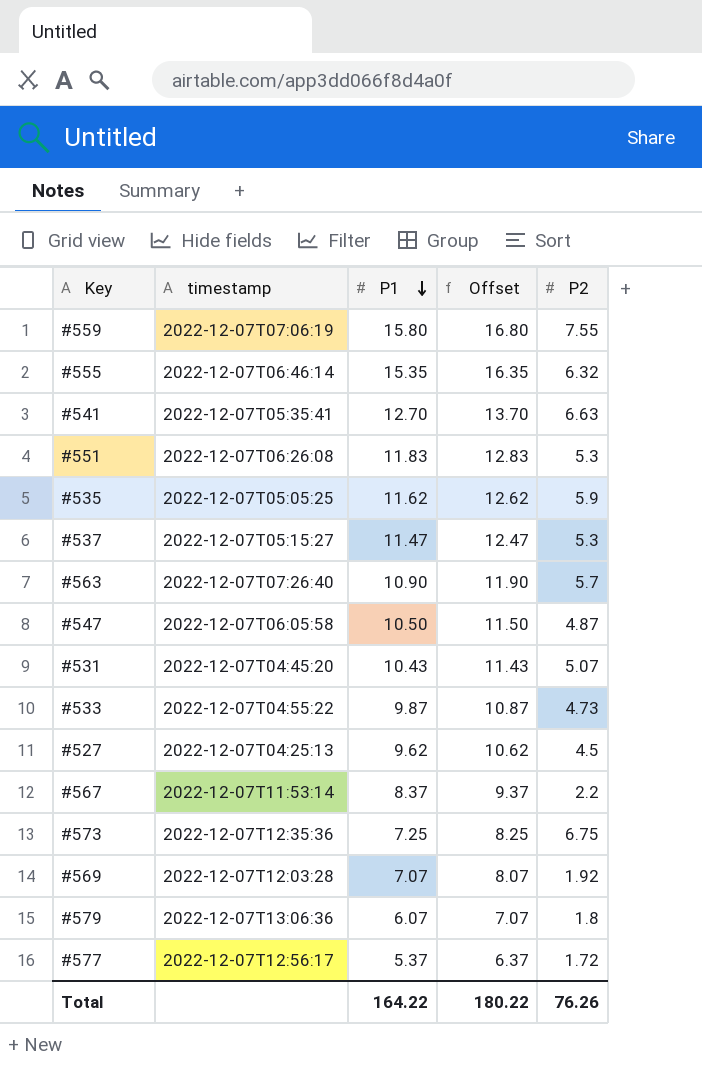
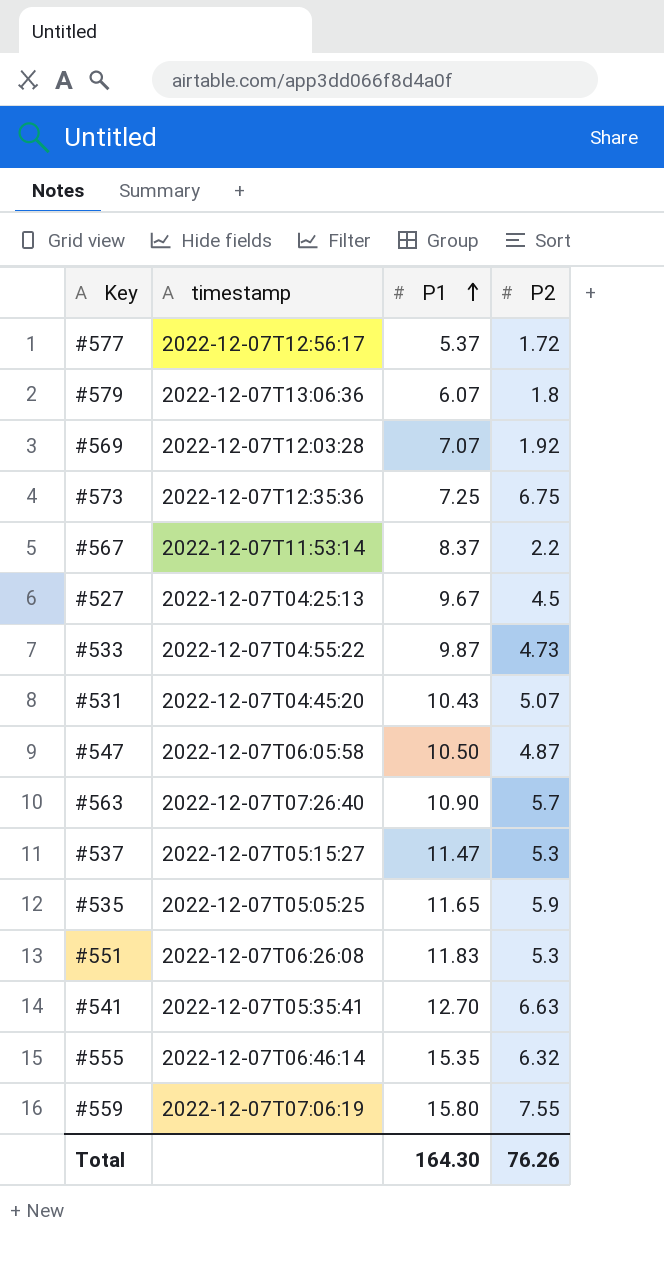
row order: P1 descending -> P1 ascending
column Offset | formula: [P1] + 1 -> none
#527 | P1: 9.62 -> 9.67
#535 | P1: 11.62 -> 11.65
Total | P1: 164.22 -> 164.30

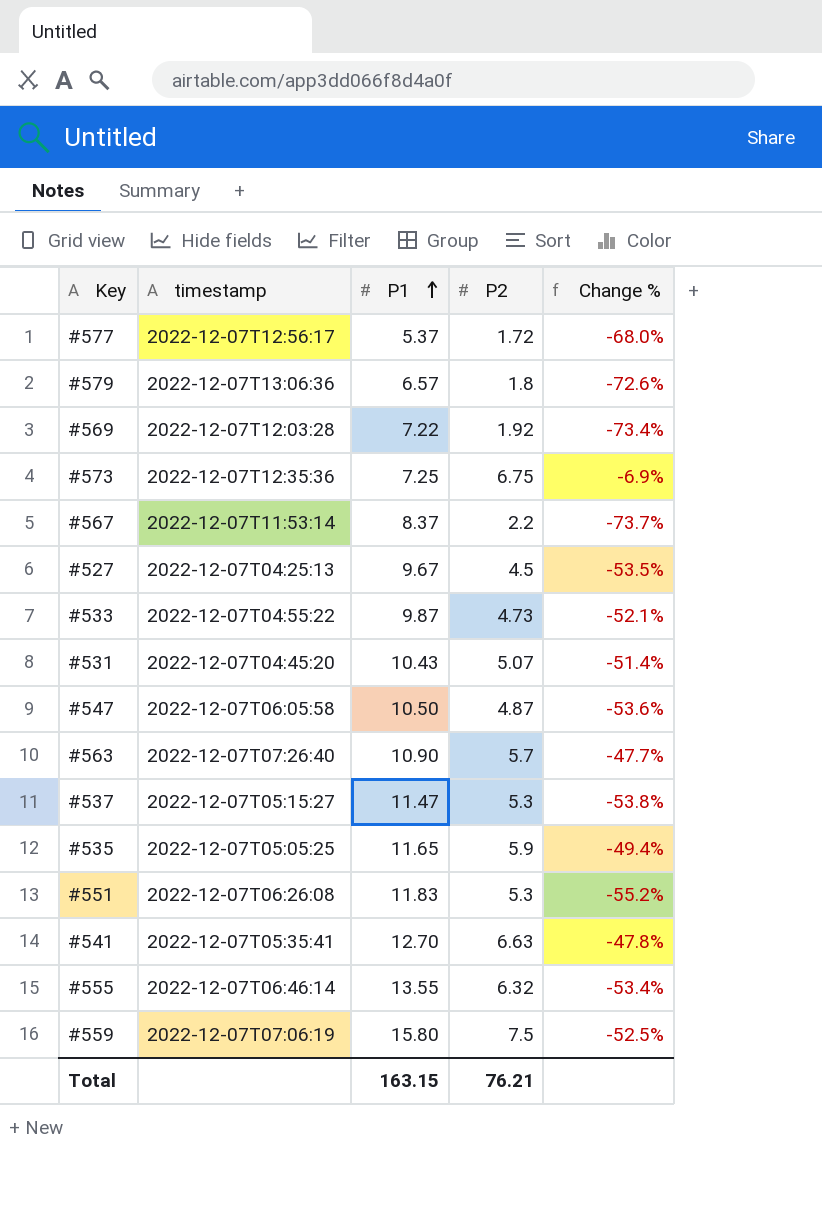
column Change % | formula: none -> ([P2] - [P1]) / [P1]
#579 | P1: 6.07 -> 6.57
#569 | P1: 7.07 -> 7.22
#555 | P1: 15.35 -> 13.55
#559 | P2: 7.55 -> 7.5
Total | P1: 164.30 -> 163.15
Total | P2: 76.26 -> 76.21

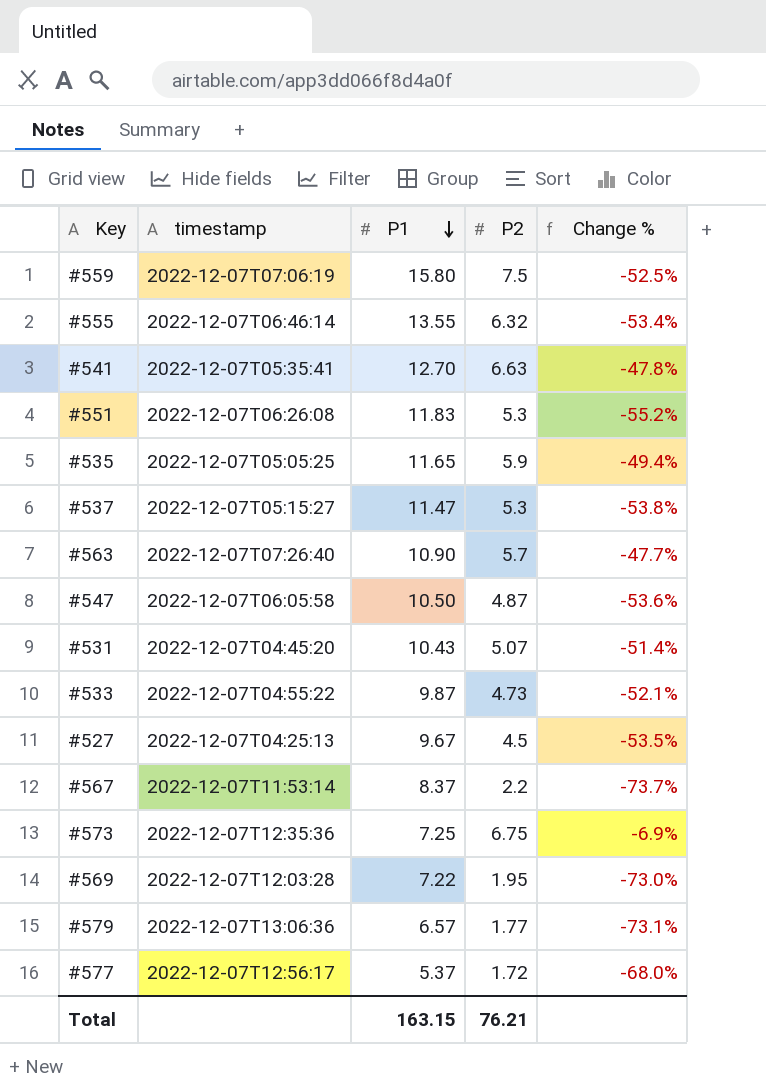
row order: P1 ascending -> P1 descending
#569 | P2: 1.92 -> 1.95
#569 | Change %: -73.4% -> -73.0%
#579 | P2: 1.8 -> 1.77
#579 | Change %: -72.6% -> -73.1%

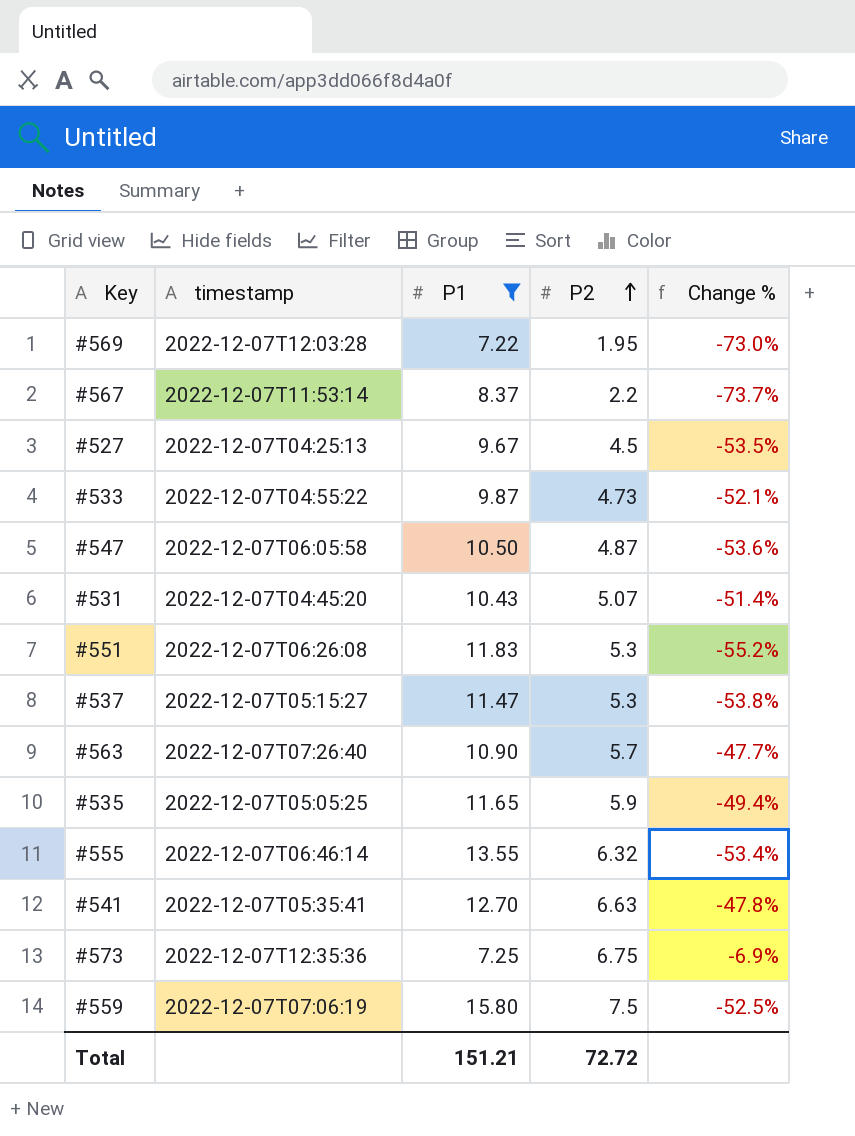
filter: none -> P1 >= 7.22
row order: P1 descending -> P2 ascending
Total | P1: 163.15 -> 151.21
Total | P2: 76.21 -> 72.72

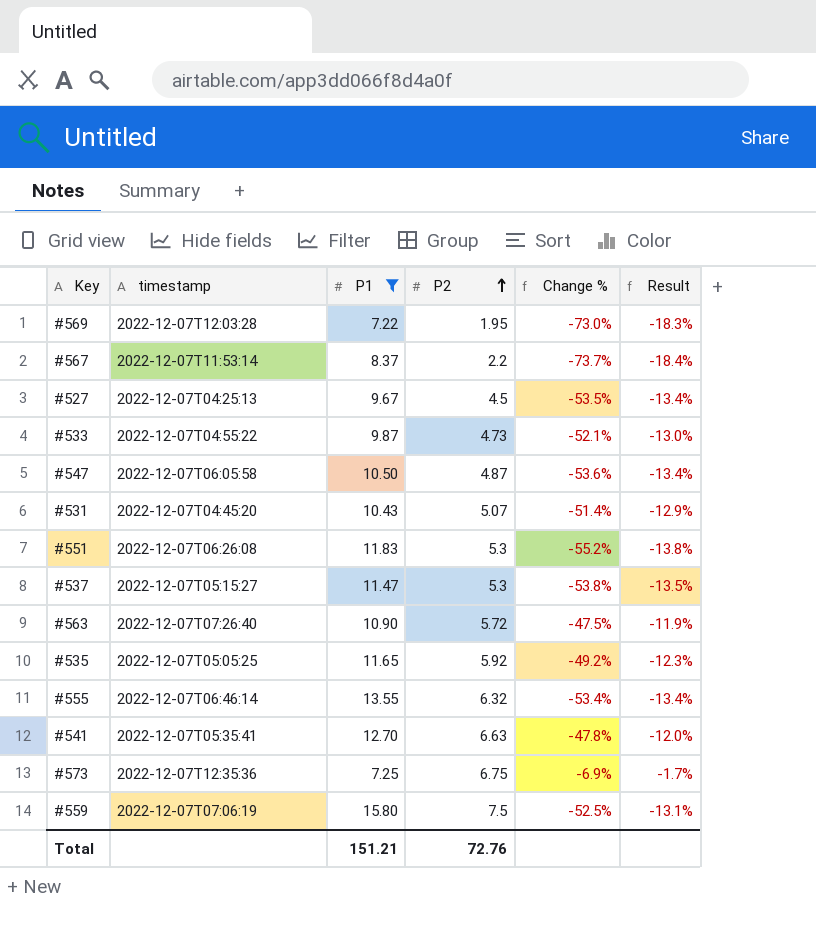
column Result | formula: none -> [Change %] * 0.25
#563 | P2: 5.7 -> 5.72
#563 | Change %: -47.7% -> -47.5%
#535 | P2: 5.9 -> 5.92
#535 | Change %: -49.4% -> -49.2%
Total | P2: 72.72 -> 72.76

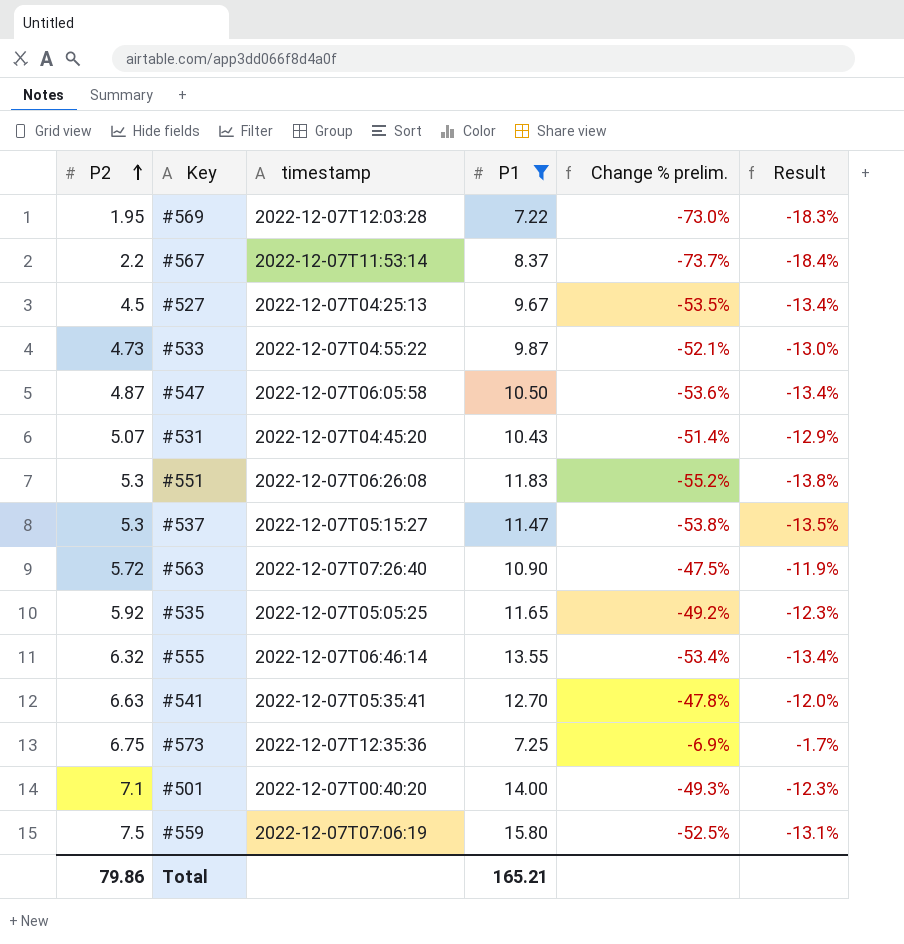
column P2 | position: 4 -> 1
column name: Change % -> Change % prelim.
row #501: none -> 7.1 | 2022-12-07T00:40:20 | 14.00 | -49.3% | -12.3%
Total | P2: 72.76 -> 79.86
Total | P1: 151.21 -> 165.21

